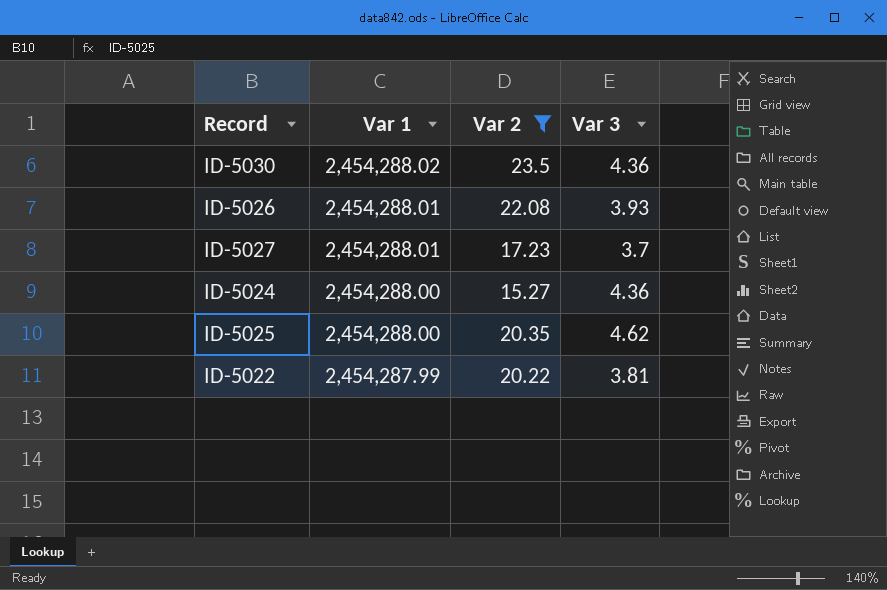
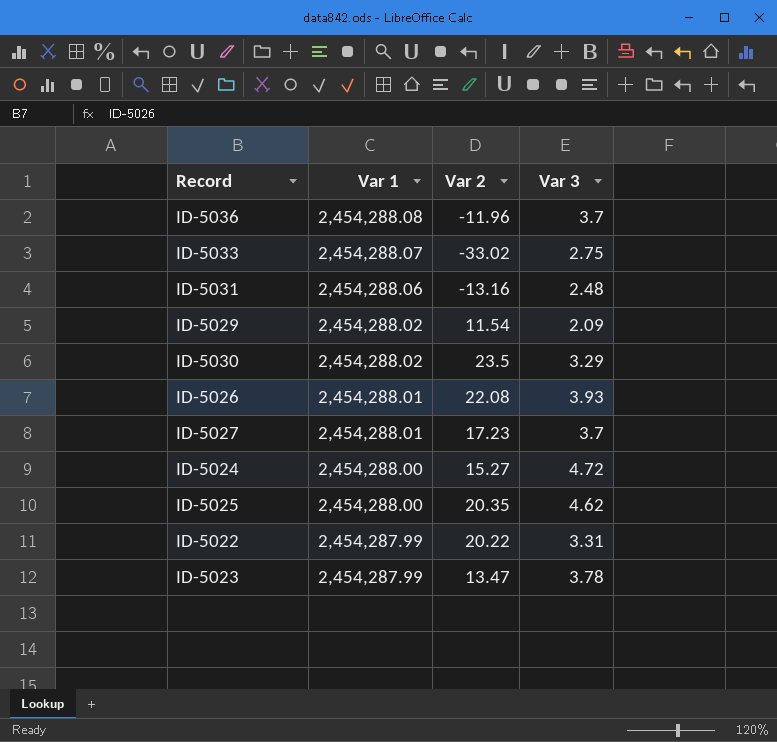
filter: Var 2 >= 15.27 -> none
ID-5030 | Var 3: 4.36 -> 3.29
ID-5024 | Var 3: 4.36 -> 4.72
ID-5022 | Var 3: 3.81 -> 3.31

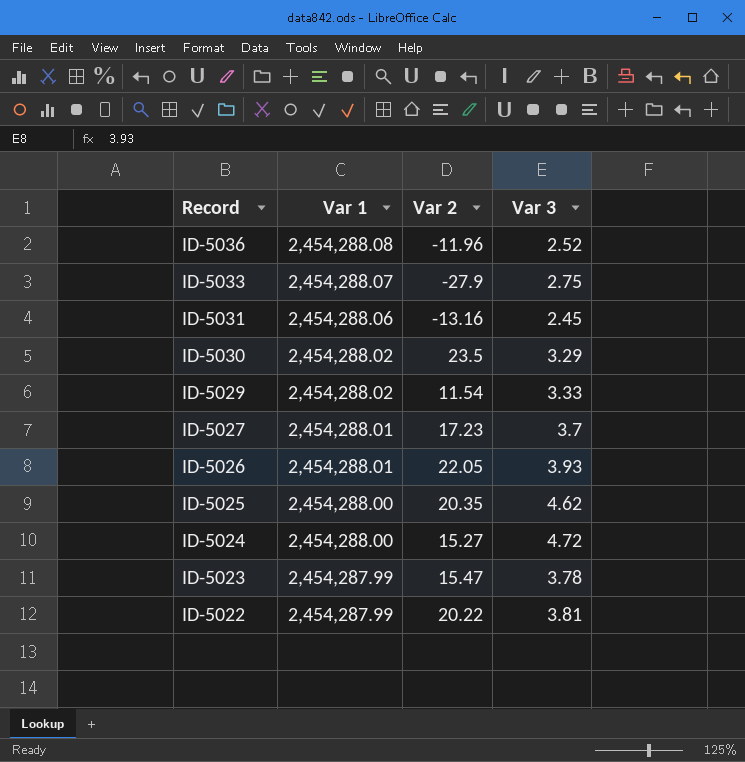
row order: Var 1 descending -> Record descending
ID-5036 | Var 3: 3.7 -> 2.52
ID-5033 | Var 2: -33.02 -> -27.9
ID-5031 | Var 3: 2.48 -> 2.45
ID-5029 | Var 3: 2.09 -> 3.33
ID-5026 | Var 2: 22.08 -> 22.05
ID-5023 | Var 2: 13.47 -> 15.47
ID-5022 | Var 3: 3.31 -> 3.81

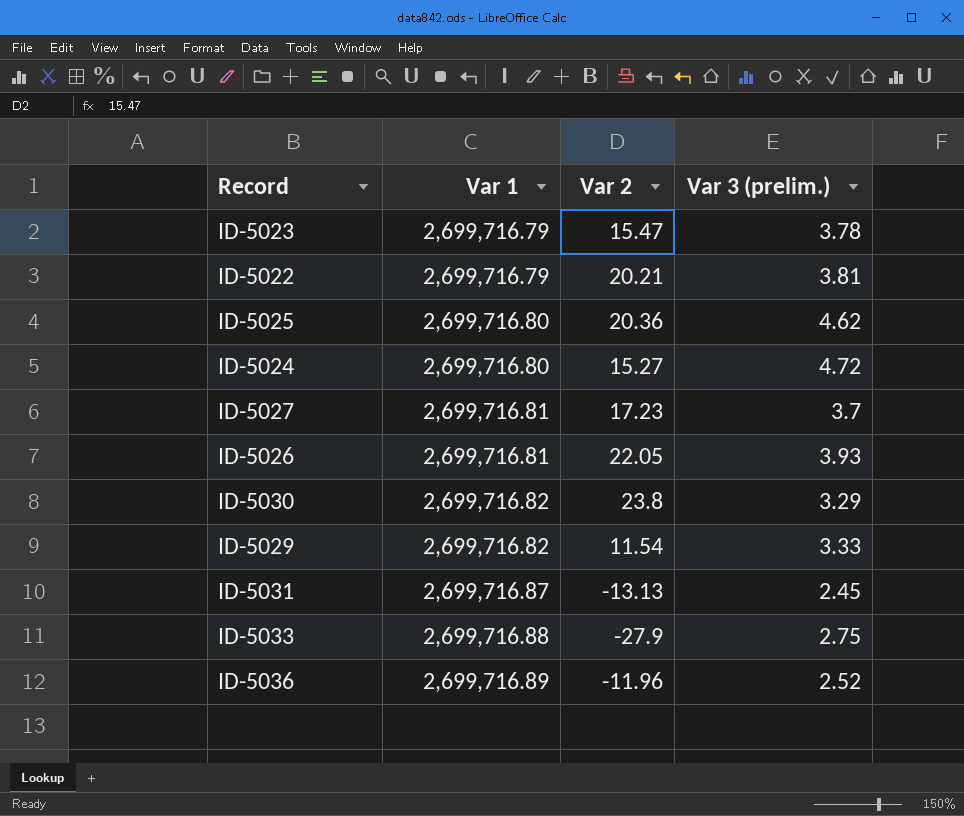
row order: Record descending -> Var 1 ascending
column name: Var 3 -> Var 3 (prelim.)
ID-5023 | Var 1: 2,454,287.99 -> 2,699,716.79
ID-5022 | Var 1: 2,454,287.99 -> 2,699,716.79
ID-5022 | Var 2: 20.22 -> 20.21
ID-5025 | Var 1: 2,454,288.00 -> 2,699,716.80
ID-5025 | Var 2: 20.35 -> 20.36
ID-5024 | Var 1: 2,454,288.00 -> 2,699,716.80
ID-5027 | Var 1: 2,454,288.01 -> 2,699,716.81
ID-5026 | Var 1: 2,454,288.01 -> 2,699,716.81
ID-5030 | Var 1: 2,454,288.02 -> 2,699,716.82
ID-5030 | Var 2: 23.5 -> 23.8
ID-5029 | Var 1: 2,454,288.02 -> 2,699,716.82
ID-5031 | Var 1: 2,454,288.06 -> 2,699,716.87
ID-5031 | Var 2: -13.16 -> -13.13
ID-5033 | Var 1: 2,454,288.07 -> 2,699,716.88
ID-5036 | Var 1: 2,454,288.08 -> 2,699,716.89

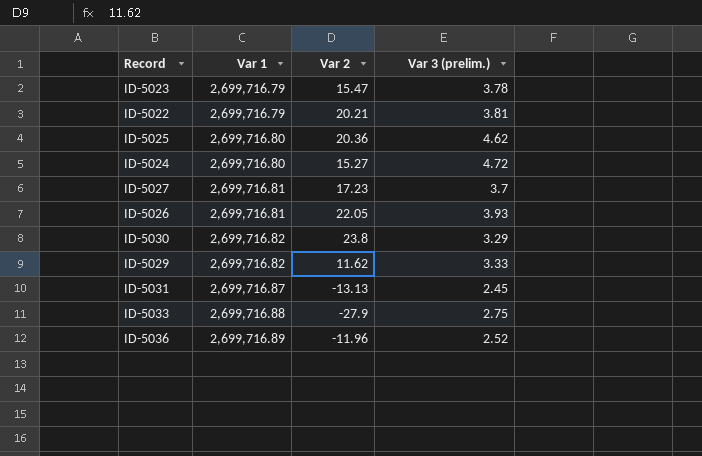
ID-5029 | Var 2: 11.54 -> 11.62

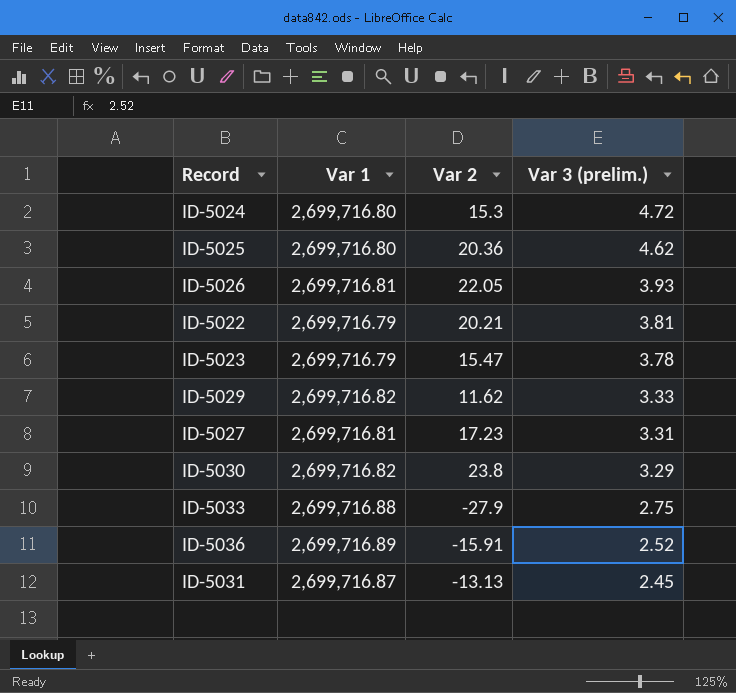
row order: Var 1 ascending -> Var 3 (prelim.) descending
ID-5024 | Var 2: 15.27 -> 15.3
ID-5027 | Var 3 (prelim.): 3.7 -> 3.31
ID-5036 | Var 2: -11.96 -> -15.91

